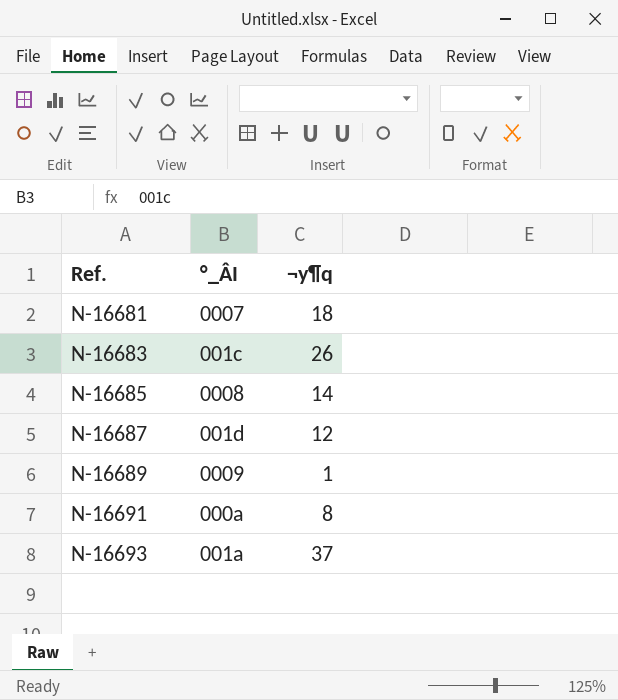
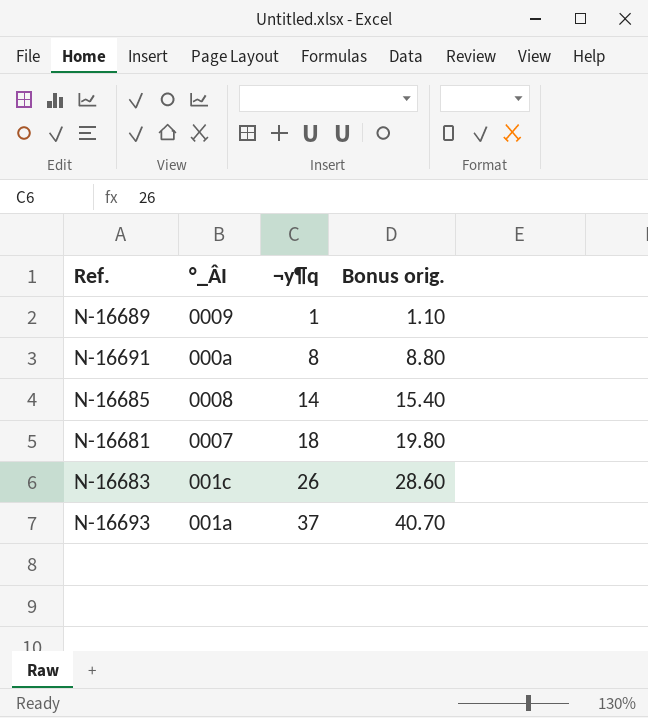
row order: Ref. ascending -> ¬y¶q ascending
column Bonus orig. | formula: none -> [¬y¶q] * 1.1
row N-16687: 001d | 12 -> none

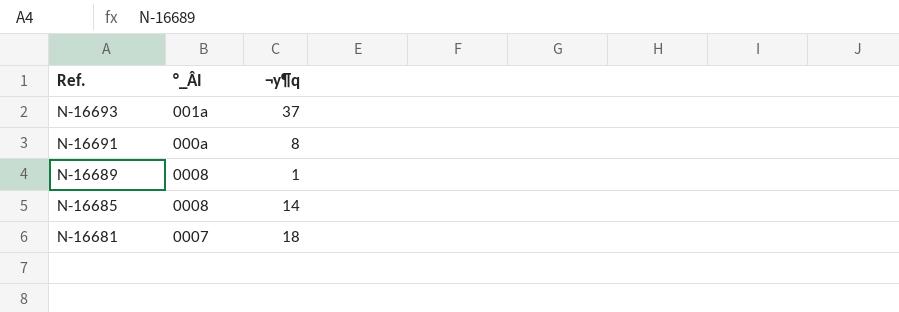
row order: ¬y¶q ascending -> Ref. descending
column Bonus orig. | formula: [¬y¶q] * 1.1 -> none
row N-16683: 001c | 26 | 28.60 -> none
N-16689 | °_ÂI: 0009 -> 0008

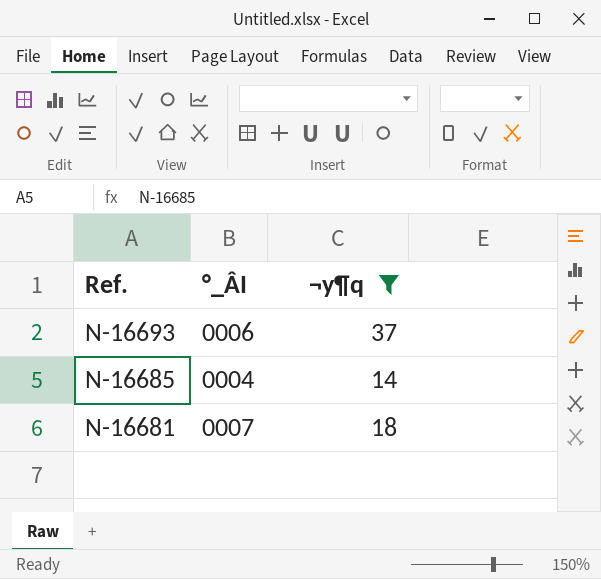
filter: none -> ¬y¶q >= 14
N-16693 | °_ÂI: 001a -> 0006
N-16685 | °_ÂI: 0008 -> 0004

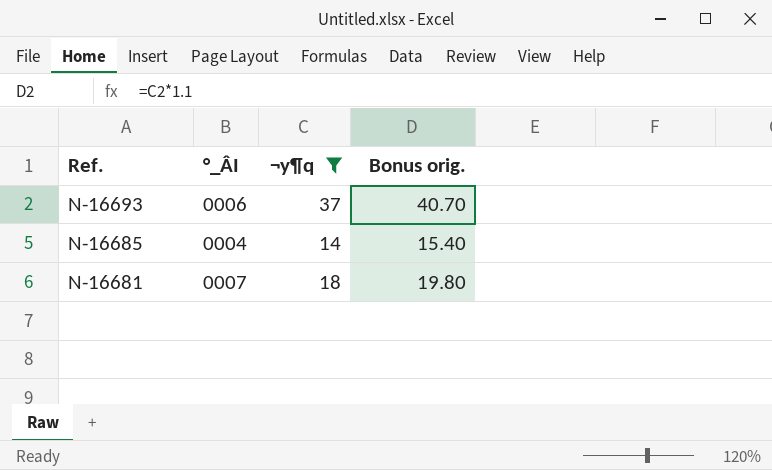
column Bonus orig. | formula: none -> [¬y¶q] * 1.1

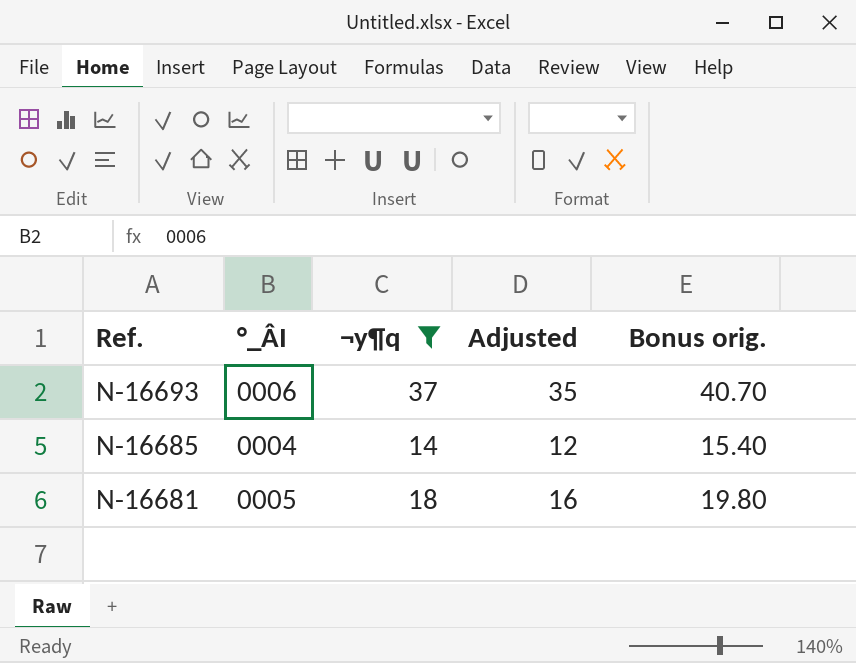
column Adjusted | formula: none -> [¬y¶q] - 2
N-16681 | °_ÂI: 0007 -> 0005

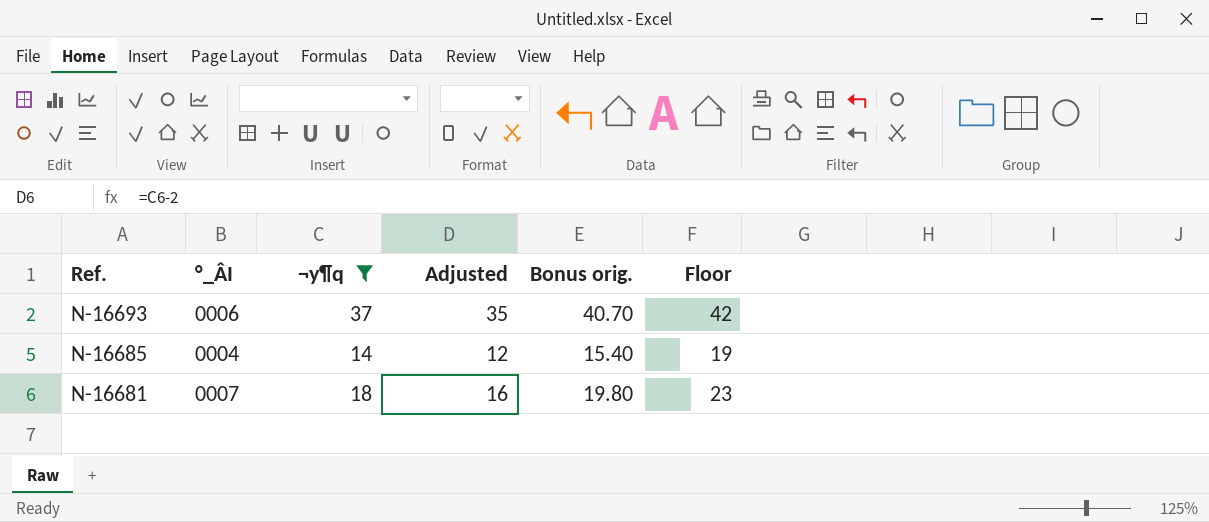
column Floor | formula: none -> [¬y¶q] + 5
N-16681 | °_ÂI: 0005 -> 0007

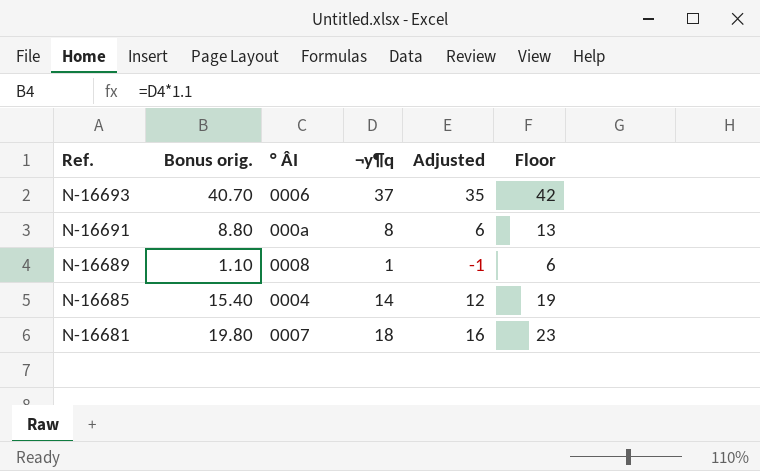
filter: ¬y¶q >= 14 -> none
column Bonus orig. | position: 5 -> 2
column name: °_ÂI -> ° ÂI

